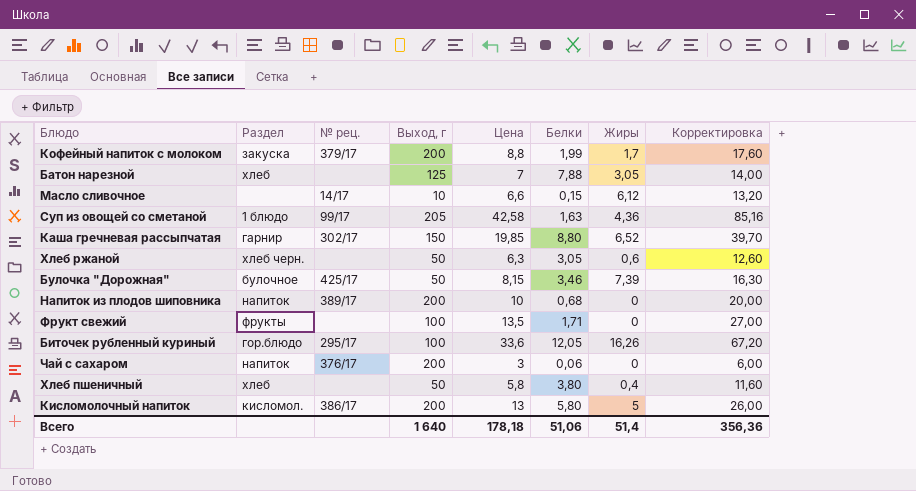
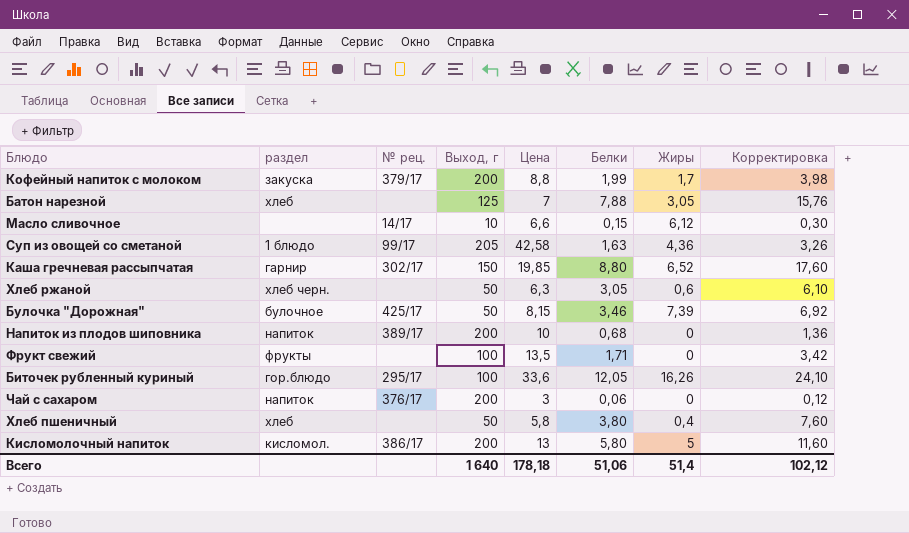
column name: Раздел -> раздел
column Корректировка | formula: [Цена] * 2 -> [Белки] * 2
Всего | Корректировка: 356,36 -> 102,12

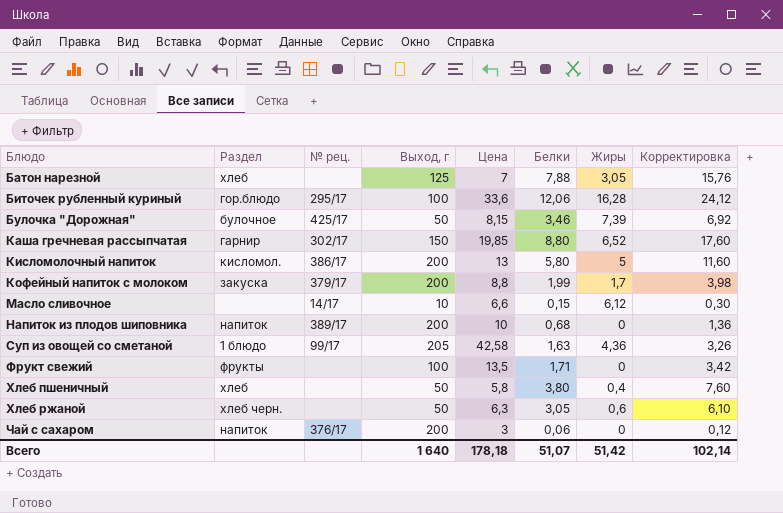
row order: none -> Блюдо ascending
column name: раздел -> Раздел
Биточек рубленный куриный | Белки: 12,05 -> 12,06
Биточек рубленный куриный | Жиры: 16,26 -> 16,28
Биточек рубленный куриный | Корректировка: 24,10 -> 24,12
Всего | Белки: 51,06 -> 51,07
Всего | Жиры: 51,4 -> 51,42
Всего | Корректировка: 102,12 -> 102,14

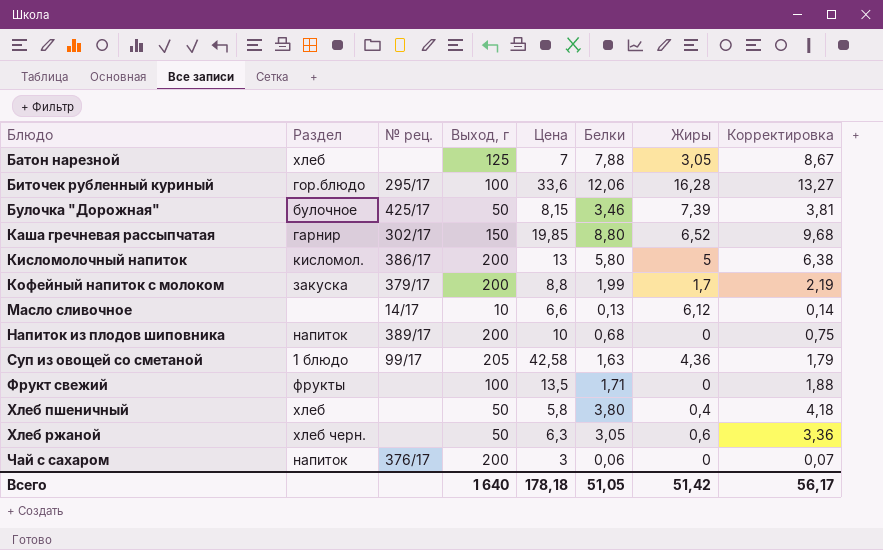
column Корректировка | formula: [Белки] * 2 -> [Белки] * 1,1
Масло сливочное | Белки: 0,15 -> 0,13
Всего | Белки: 51,07 -> 51,05
Всего | Корректировка: 102,14 -> 56,17

